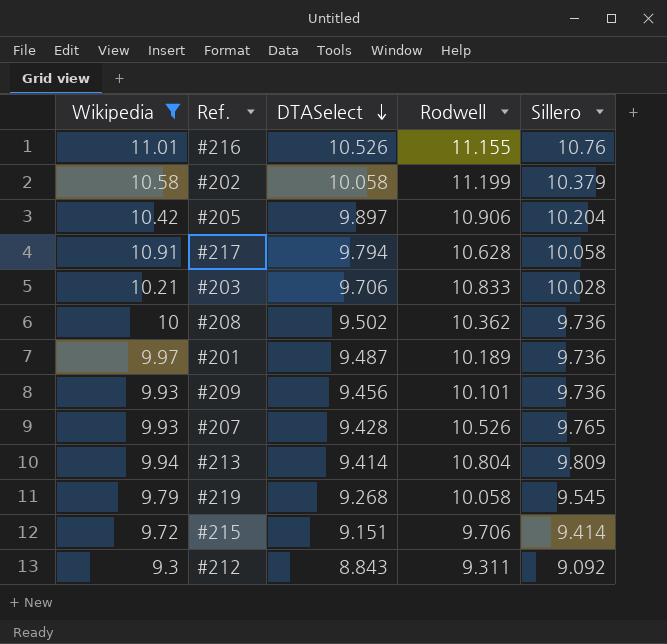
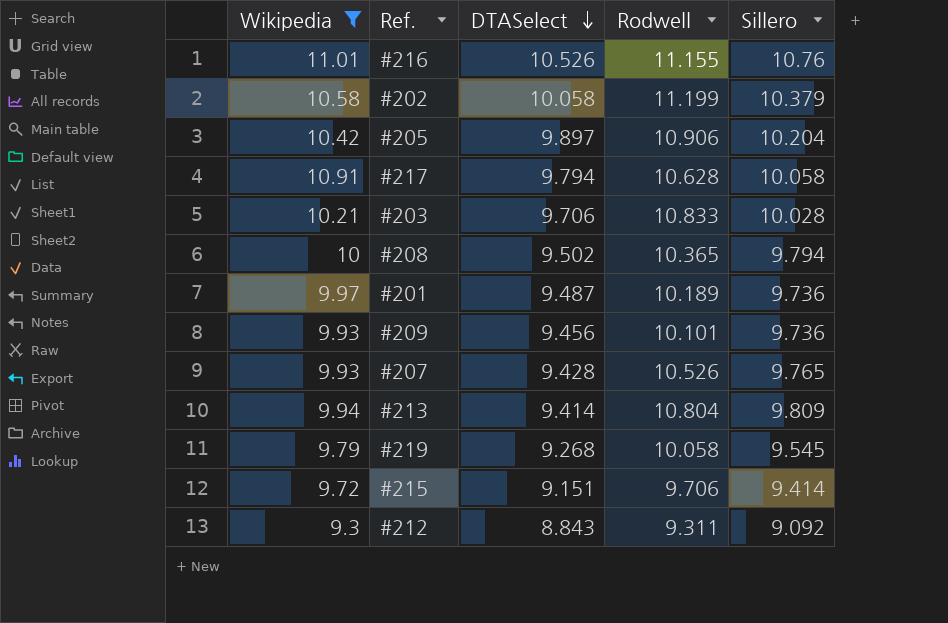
#208 | Rodwell: 10.362 -> 10.365
#208 | Sillero: 9.736 -> 9.794

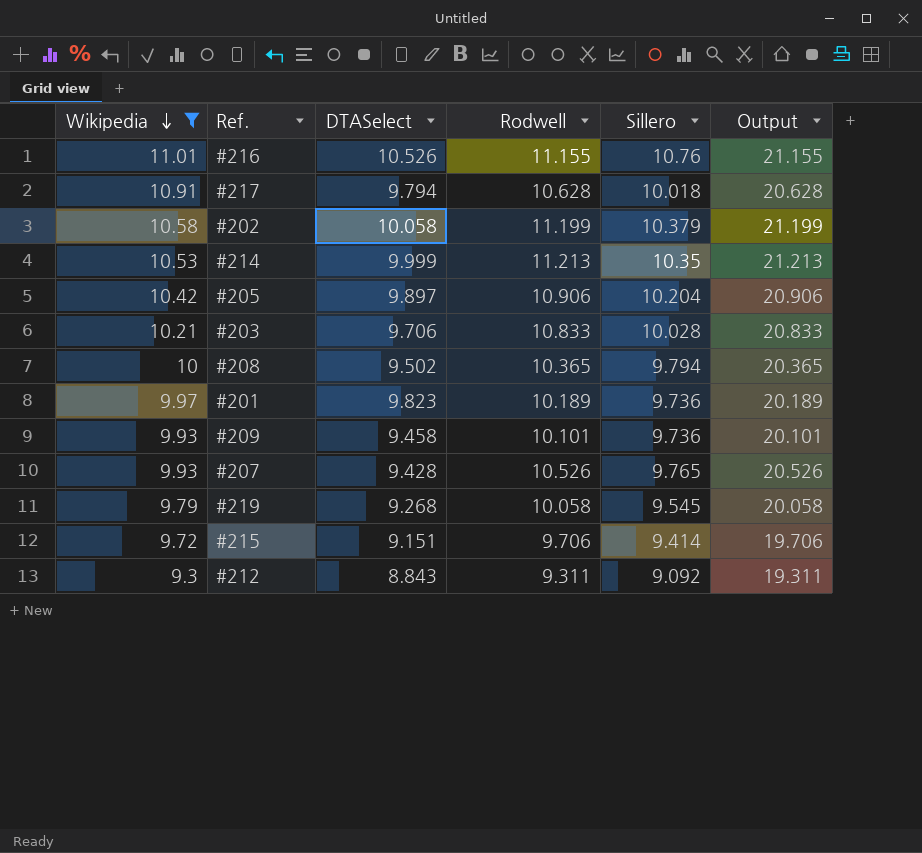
row order: DTASelect descending -> Wikipedia descending
column Output | formula: none -> [Rodwell] + 10
row #213: 9.94 | 9.414 | 10.804 | 9.809 -> none
#217 | Sillero: 10.058 -> 10.018
row #214: none -> 10.53 | 9.999 | 11.213 | 10.35 | 21.213
#201 | DTASelect: 9.487 -> 9.823
#209 | DTASelect: 9.456 -> 9.458

